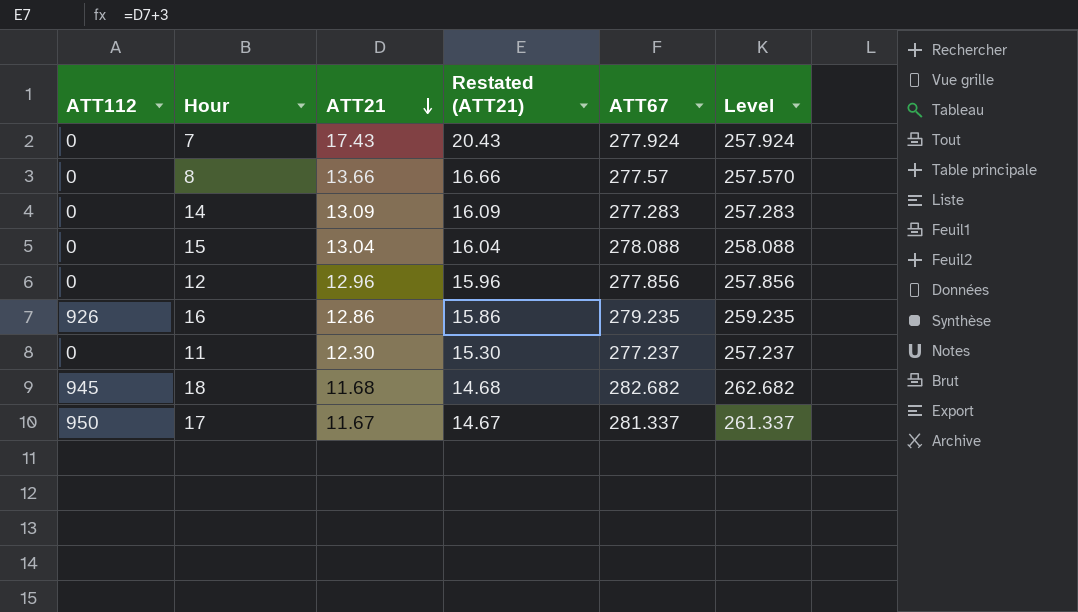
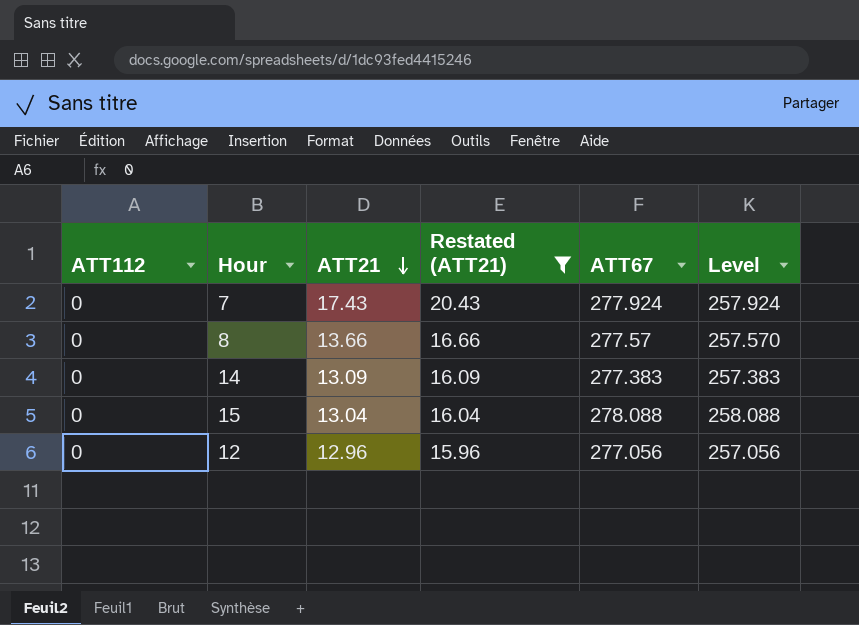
filter: none -> Restated (ATT21) >= 15.96
14 | ATT67: 277.283 -> 277.383
14 | Level: 257.283 -> 257.383
12 | ATT67: 277.856 -> 277.056
12 | Level: 257.856 -> 257.056

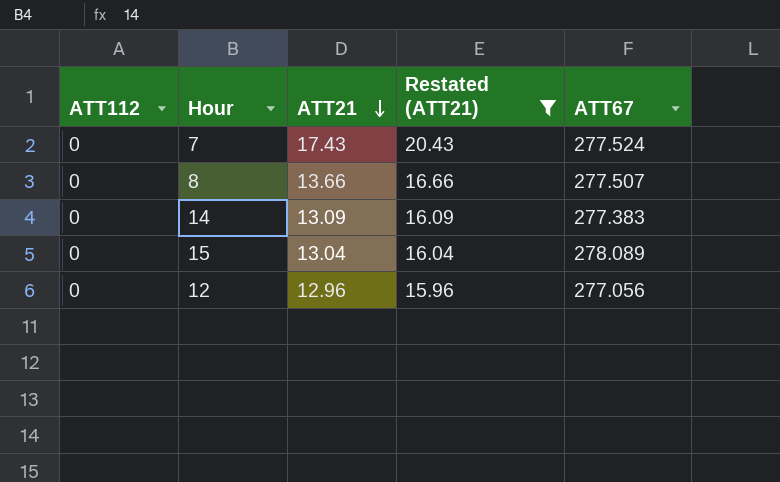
column Level | formula: [ATT67] - 20 -> none
7 | ATT67: 277.924 -> 277.524
8 | ATT67: 277.57 -> 277.507
15 | ATT67: 278.088 -> 278.089

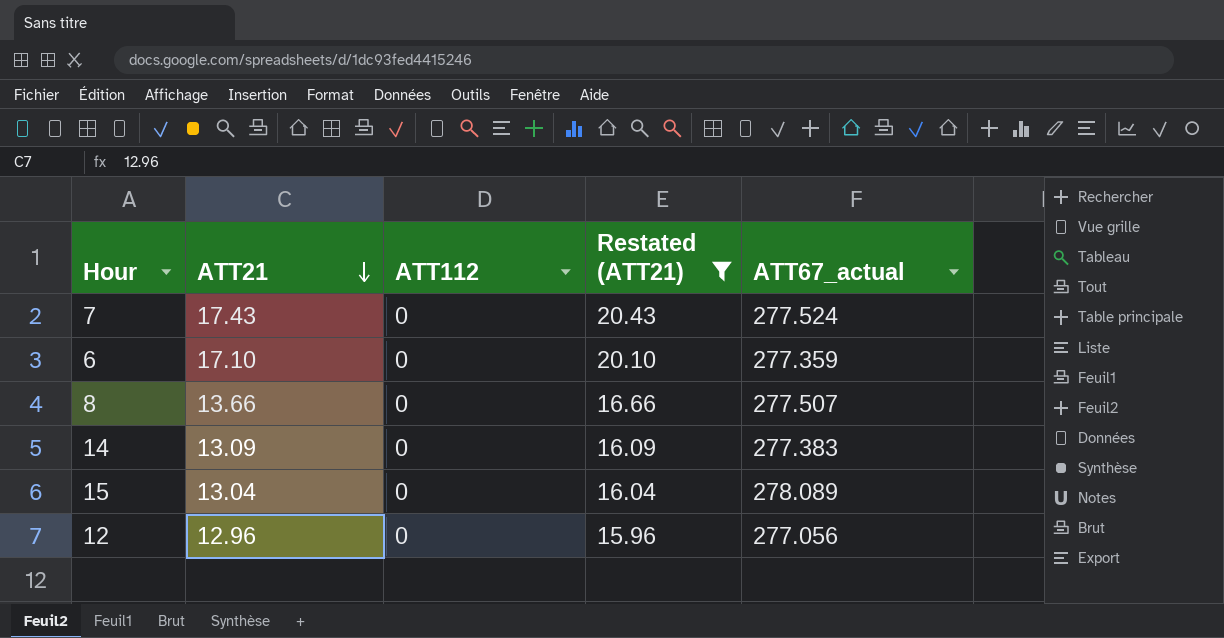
column ATT112 | position: 1 -> 3
column name: ATT67 -> ATT67_actual
row 6: none -> 17.10 | 0 | 20.10 | 277.359

